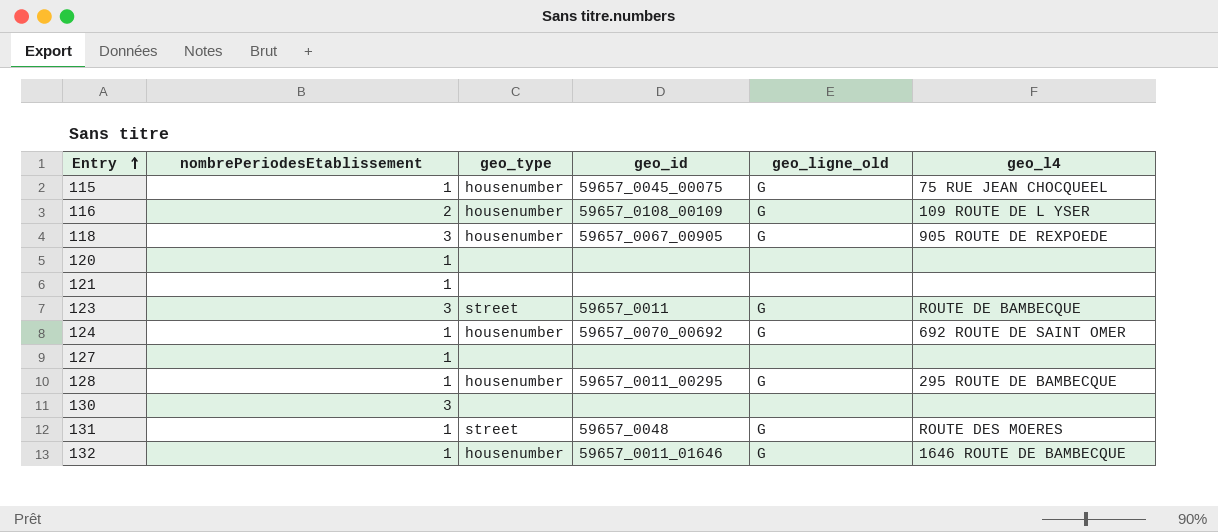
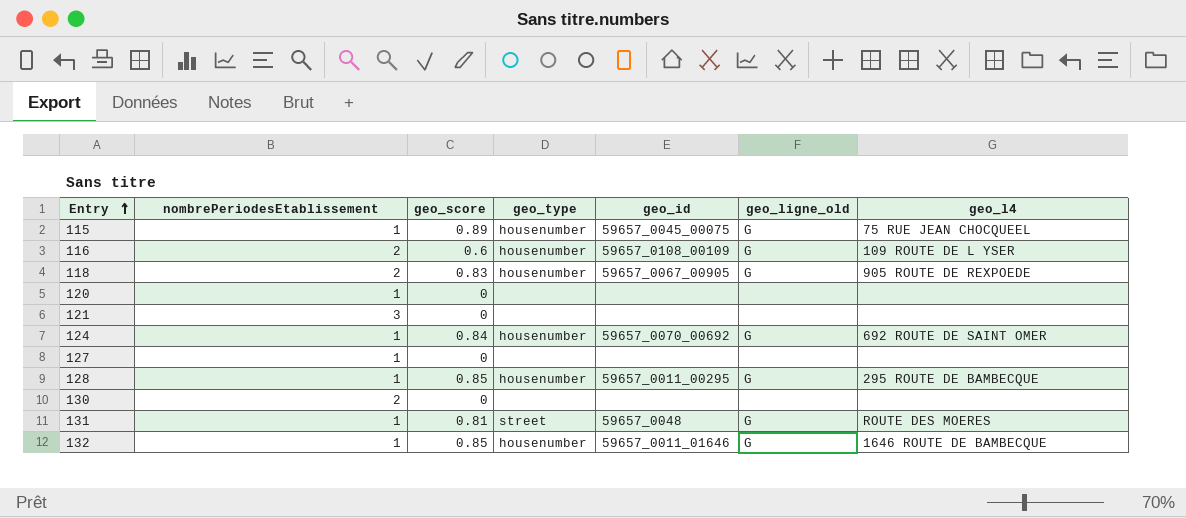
column geo_score | position: none -> 3
row 123: 3 | street | 59657_0011 | G | ROUTE DE BAMBECQUE -> none
118 | nombrePeriodesEtablissement: 3 -> 2
121 | nombrePeriodesEtablissement: 1 -> 3
130 | nombrePeriodesEtablissement: 3 -> 2

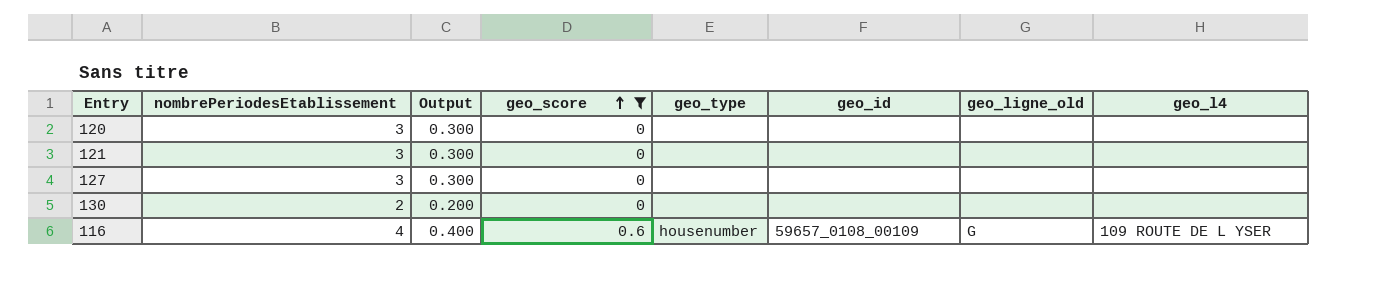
filter: none -> geo_score <= 0.6
row order: Entry ascending -> geo_score ascending
column Output | formula: none -> [nombrePeriodesEtablissement] * 0.1
120 | nombrePeriodesEtablissement: 1 -> 3
127 | nombrePeriodesEtablissement: 1 -> 3
116 | nombrePeriodesEtablissement: 2 -> 4

